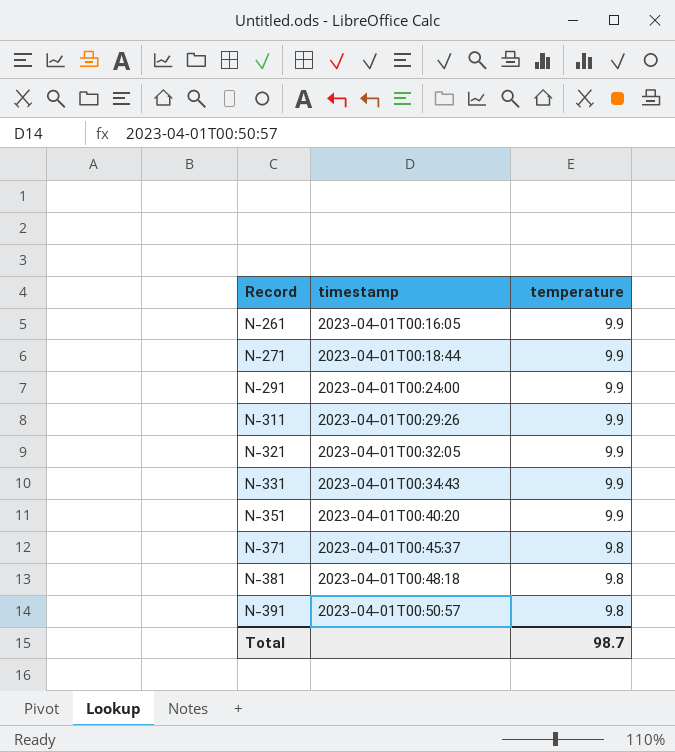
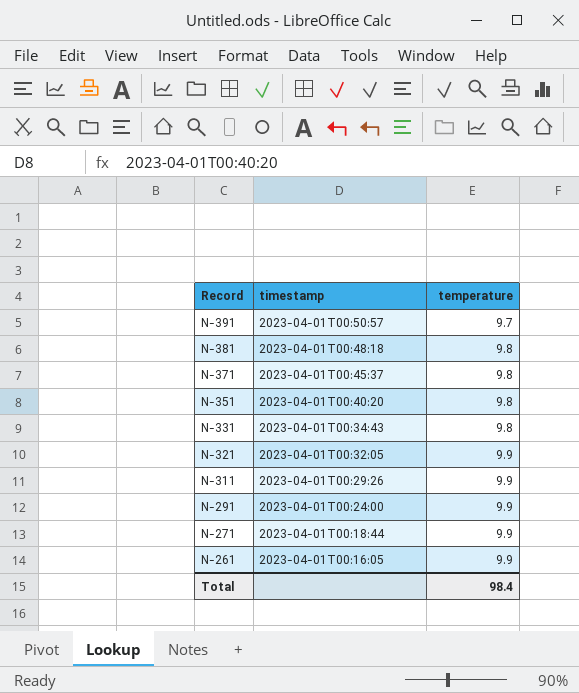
row order: Record ascending -> Record descending
N-391 | temperature: 9.8 -> 9.7
N-351 | temperature: 9.9 -> 9.8
N-331 | temperature: 9.9 -> 9.8
Total | temperature: 98.7 -> 98.4

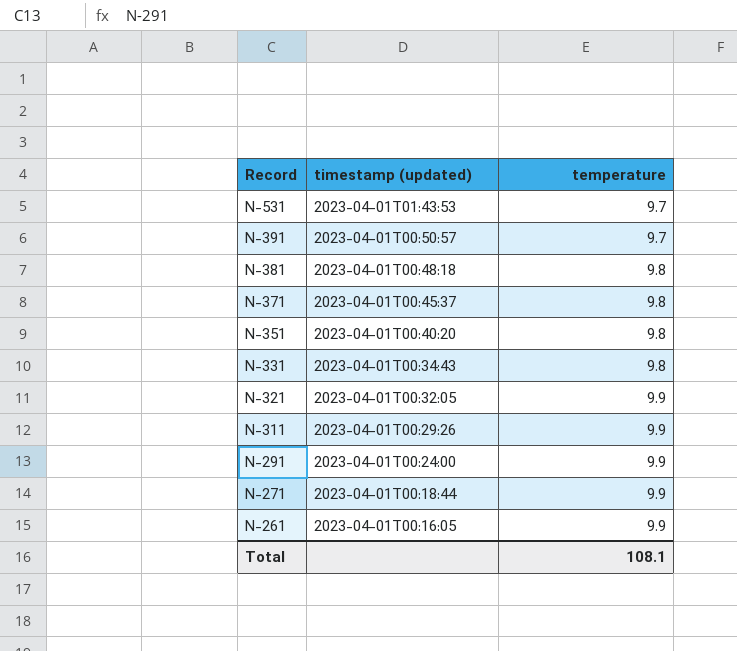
column name: timestamp -> timestamp (updated)
row N-531: none -> 2023-04-01T01:43:53 | 9.7
Total | temperature: 98.4 -> 108.1

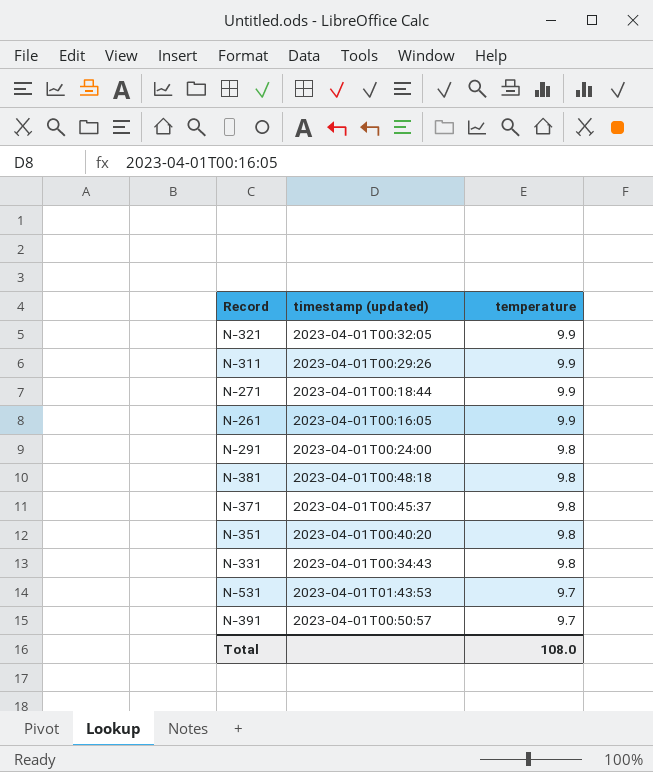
row order: Record descending -> temperature descending
N-291 | temperature: 9.9 -> 9.8
Total | temperature: 108.1 -> 108.0

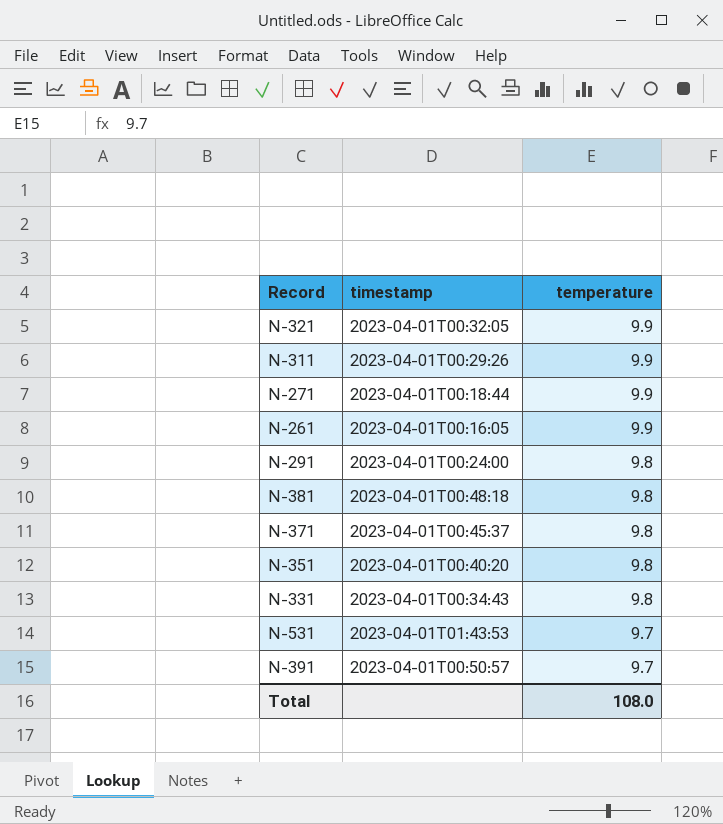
column name: timestamp (updated) -> timestamp

